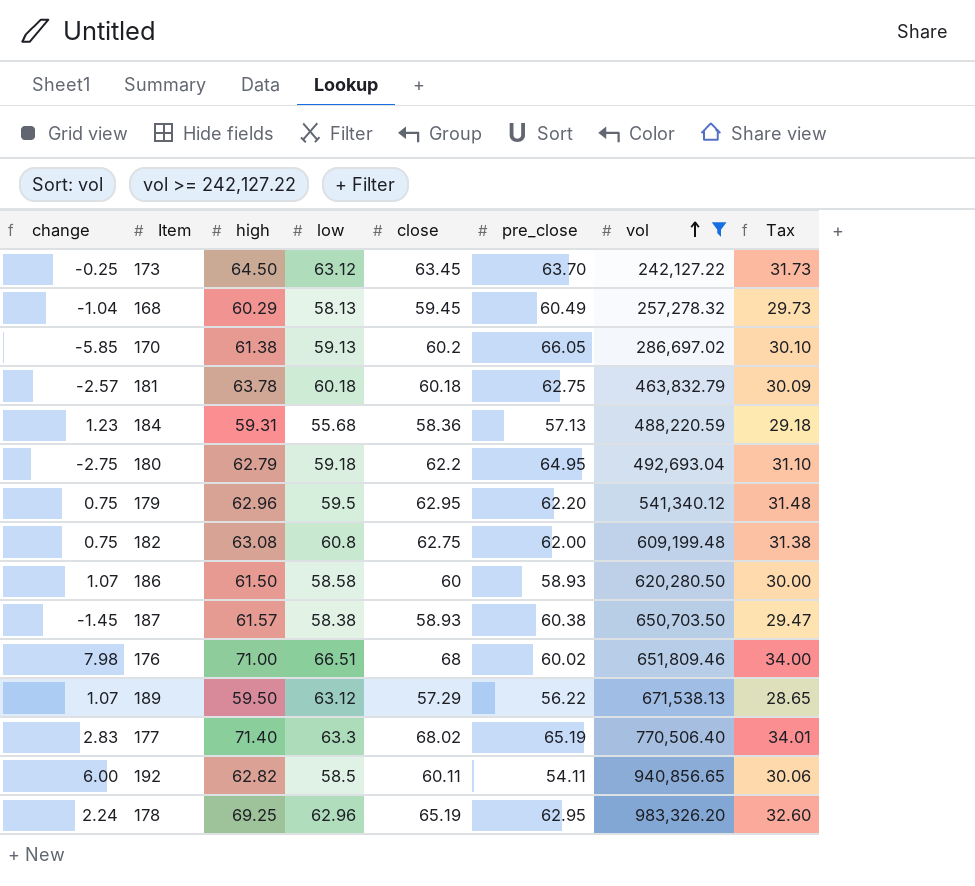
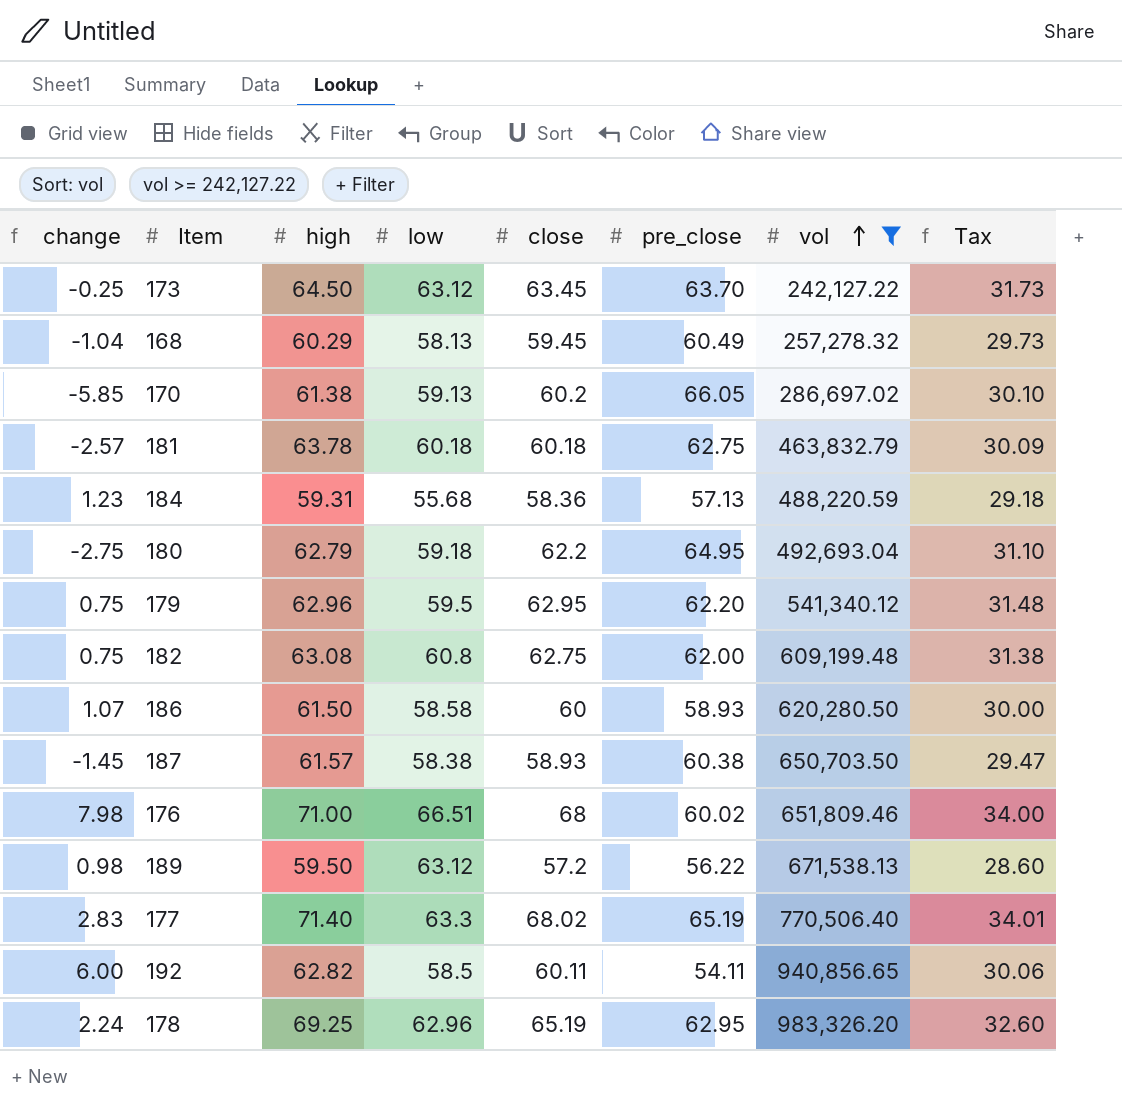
189 | change: 1.07 -> 0.98
189 | close: 57.29 -> 57.2
189 | Tax: 28.65 -> 28.60

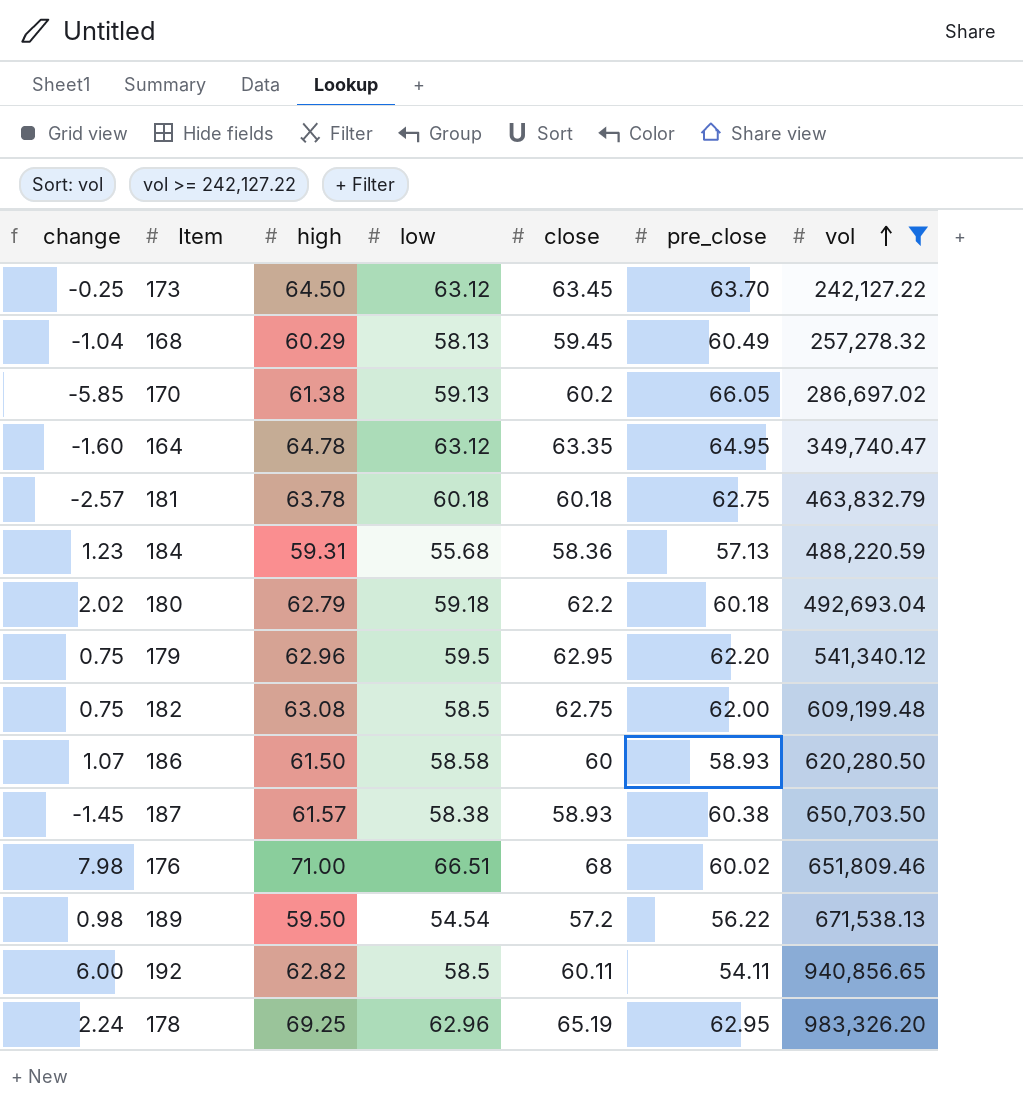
column Tax | formula: [close] * 0.5 -> none
row 177: 2.83 | 71.40 | 63.3 | 68.02 | 65.19 | 770,506.40 | 34.01 -> none
row 164: none -> -1.60 | 64.78 | 63.12 | 63.35 | 64.95 | 349,740.47
180 | change: -2.75 -> 2.02
180 | pre_close: 64.95 -> 60.18
182 | low: 60.8 -> 58.5
189 | low: 63.12 -> 54.54

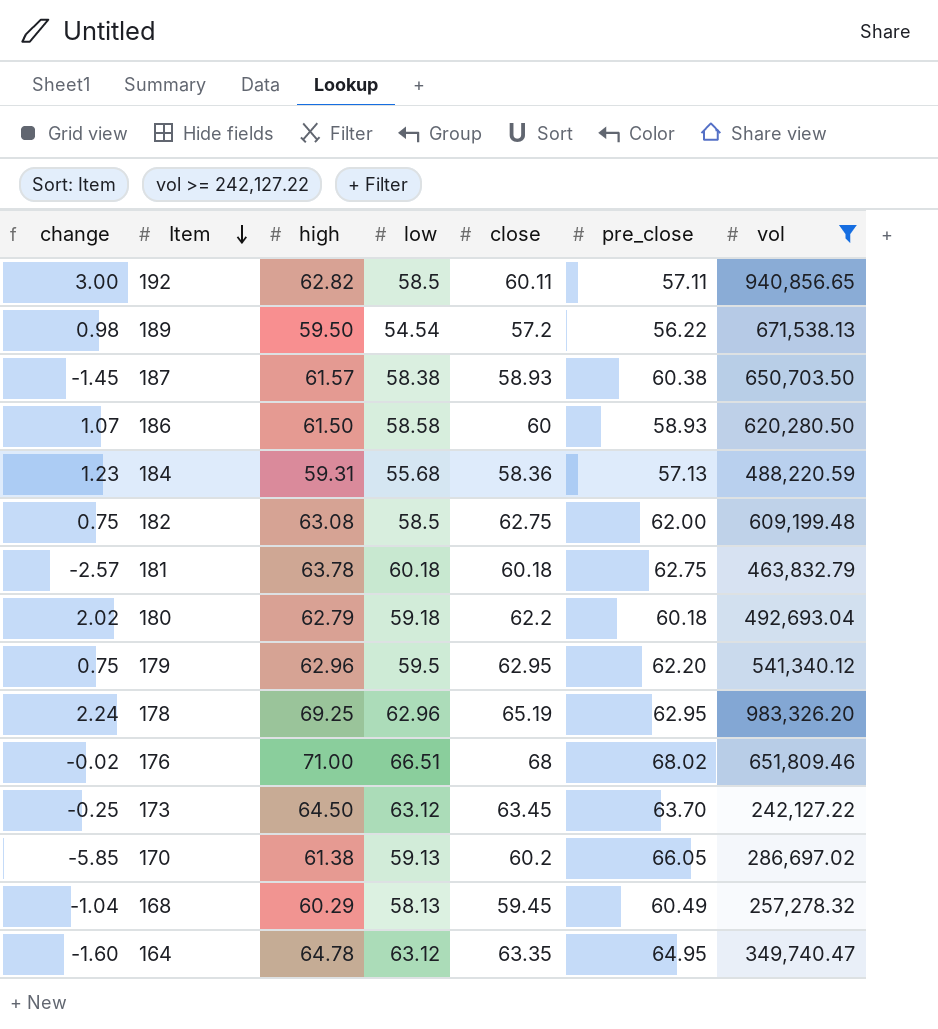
row order: vol ascending -> Item descending
192 | change: 6.00 -> 3.00
192 | pre_close: 54.11 -> 57.11
176 | change: 7.98 -> -0.02
176 | pre_close: 60.02 -> 68.02

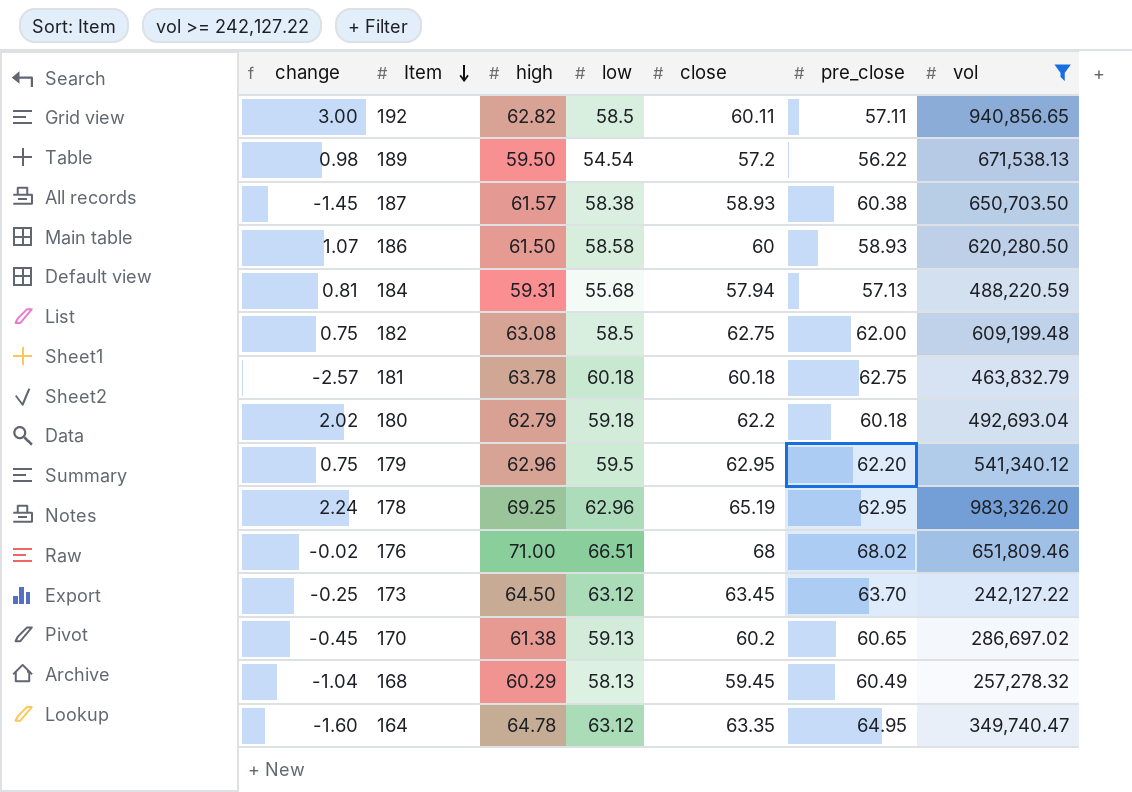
184 | change: 1.23 -> 0.81
184 | close: 58.36 -> 57.94
170 | change: -5.85 -> -0.45
170 | pre_close: 66.05 -> 60.65

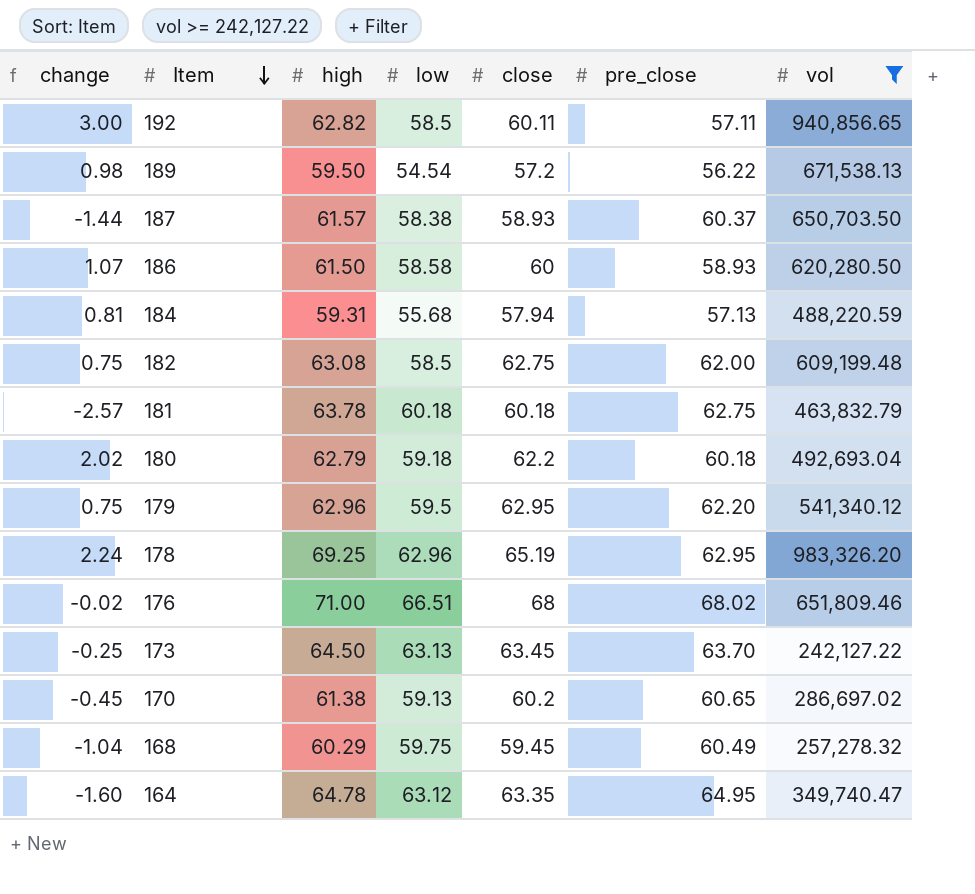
187 | change: -1.45 -> -1.44
187 | pre_close: 60.38 -> 60.37
173 | low: 63.12 -> 63.13
168 | low: 58.13 -> 59.75

